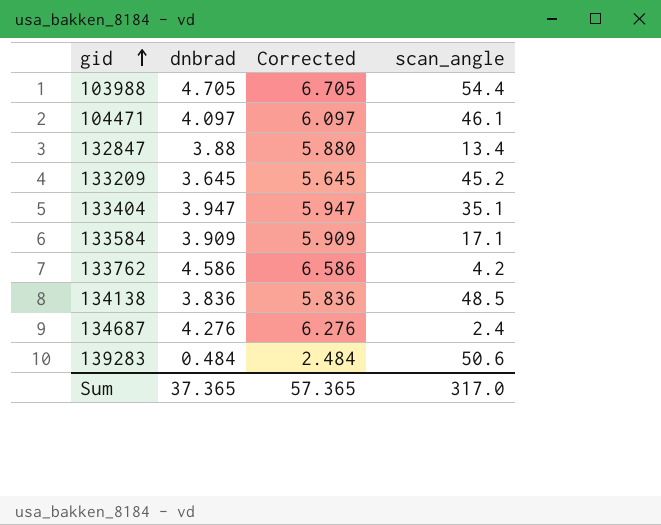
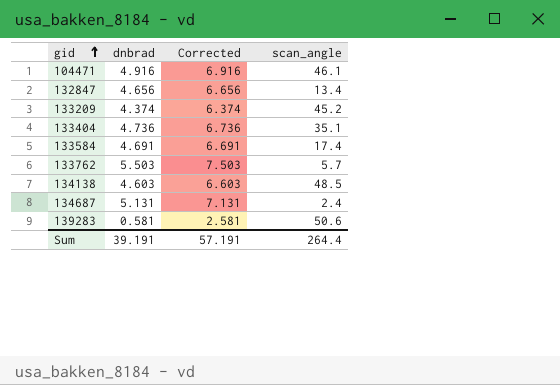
row 103988: 4.705 | 6.705 | 54.4 -> none
104471 | dnbrad: 4.097 -> 4.916
104471 | Corrected: 6.097 -> 6.916
132847 | dnbrad: 3.88 -> 4.656
132847 | Corrected: 5.880 -> 6.656
133209 | dnbrad: 3.645 -> 4.374
133209 | Corrected: 5.645 -> 6.374
133404 | dnbrad: 3.947 -> 4.736
133404 | Corrected: 5.947 -> 6.736
133584 | dnbrad: 3.909 -> 4.691
133584 | Corrected: 5.909 -> 6.691
133584 | scan_angle: 17.1 -> 17.4
133762 | dnbrad: 4.586 -> 5.503
133762 | Corrected: 6.586 -> 7.503
133762 | scan_angle: 4.2 -> 5.7
134138 | dnbrad: 3.836 -> 4.603
134138 | Corrected: 5.836 -> 6.603
134687 | dnbrad: 4.276 -> 5.131
134687 | Corrected: 6.276 -> 7.131
139283 | dnbrad: 0.484 -> 0.581
139283 | Corrected: 2.484 -> 2.581
Sum | dnbrad: 37.365 -> 39.191
Sum | Corrected: 57.365 -> 57.191
Sum | scan_angle: 317.0 -> 264.4

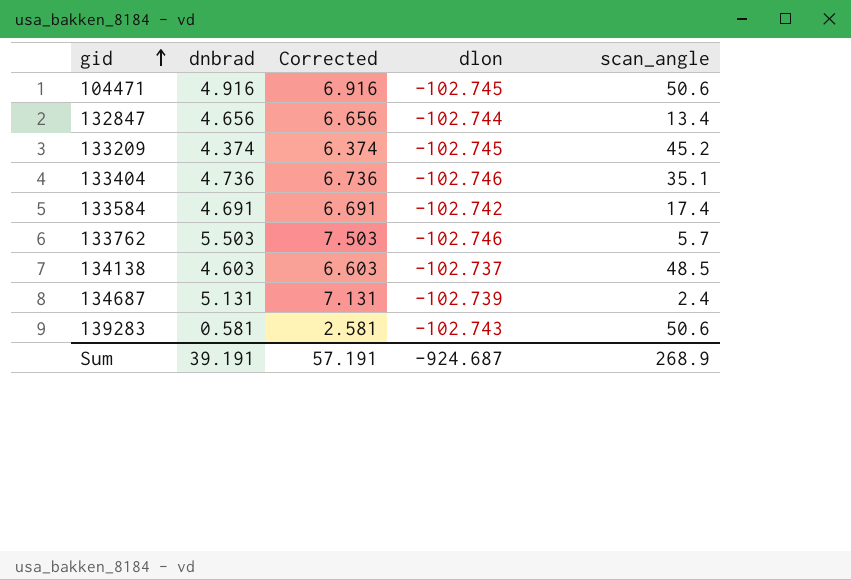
column dlon | position: none -> 4
104471 | scan_angle: 46.1 -> 50.6
Sum | scan_angle: 264.4 -> 268.9

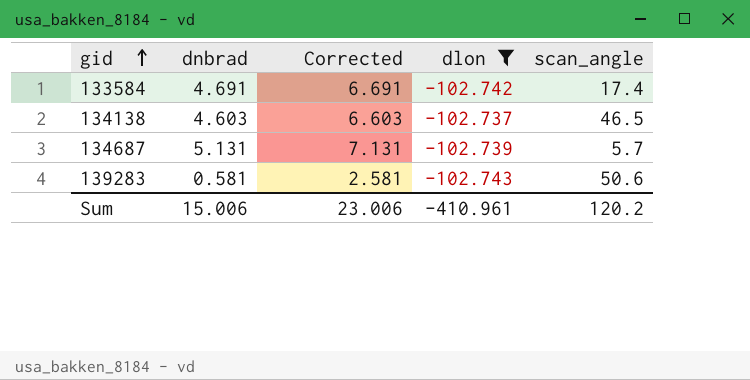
filter: none -> dlon >= -102.743
134138 | scan_angle: 48.5 -> 46.5
134687 | scan_angle: 2.4 -> 5.7
Sum | dnbrad: 39.191 -> 15.006
Sum | Corrected: 57.191 -> 23.006
Sum | dlon: -924.687 -> -410.961
Sum | scan_angle: 268.9 -> 120.2

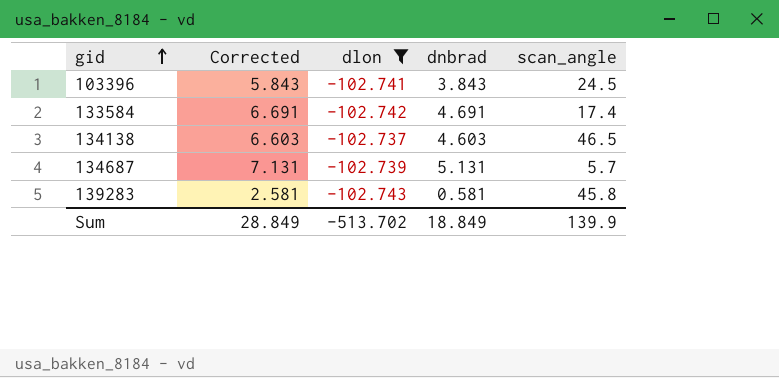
column dnbrad | position: 2 -> 4
row 103396: none -> 5.843 | -102.741 | 3.843 | 24.5
139283 | scan_angle: 50.6 -> 45.8
Sum | Corrected: 23.006 -> 28.849
Sum | dlon: -410.961 -> -513.702
Sum | dnbrad: 15.006 -> 18.849
Sum | scan_angle: 120.2 -> 139.9

